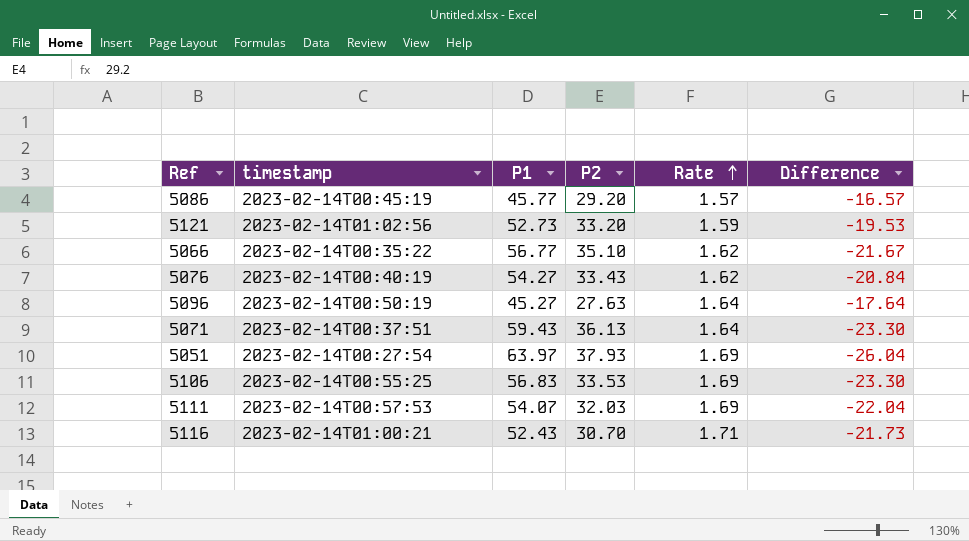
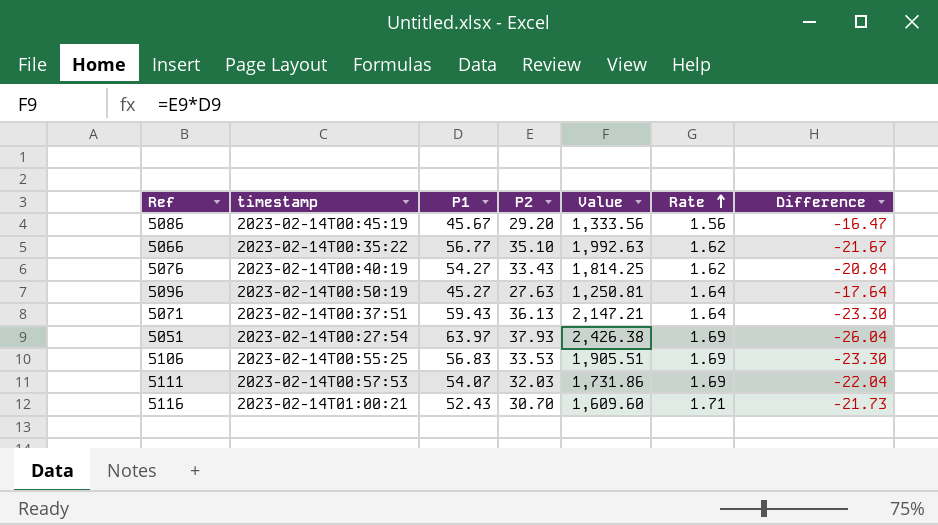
column Value | formula: none -> [P1] * [P2]
row 5121: 2023-02-14T01:02:56 | 52.73 | 33.20 | 1.59 | -19.53 -> none
5086 | P1: 45.77 -> 45.67
5086 | Rate: 1.57 -> 1.56
5086 | Difference: -16.57 -> -16.47

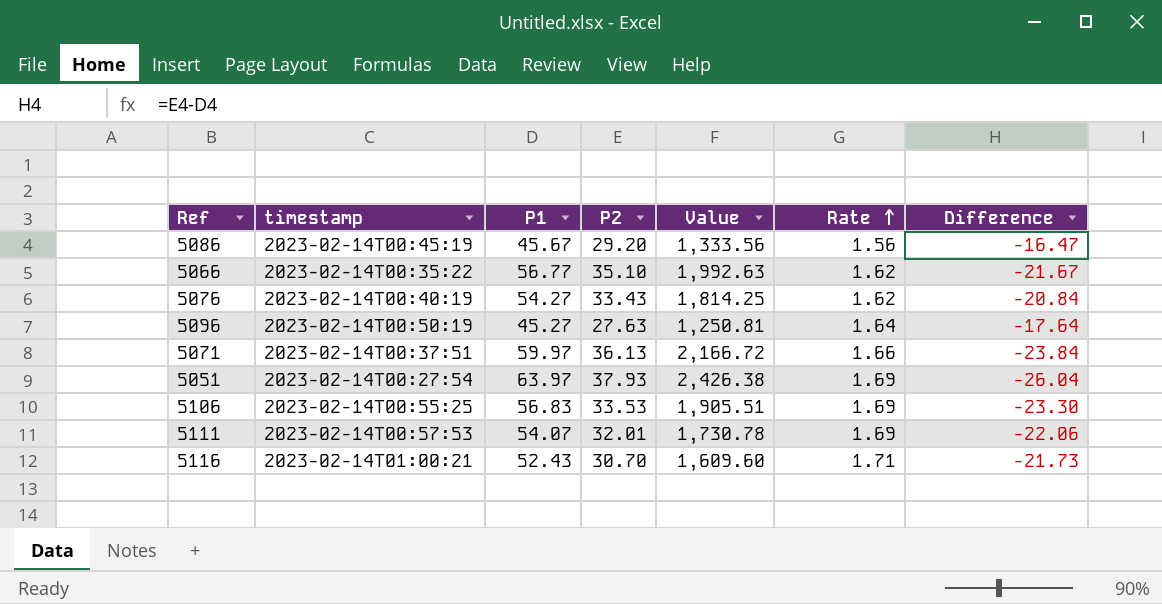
5071 | P1: 59.43 -> 59.97
5071 | Value: 2,147.21 -> 2,166.72
5071 | Rate: 1.64 -> 1.66
5071 | Difference: -23.30 -> -23.84
5111 | P2: 32.03 -> 32.01
5111 | Value: 1,731.86 -> 1,730.78
5111 | Difference: -22.04 -> -22.06

